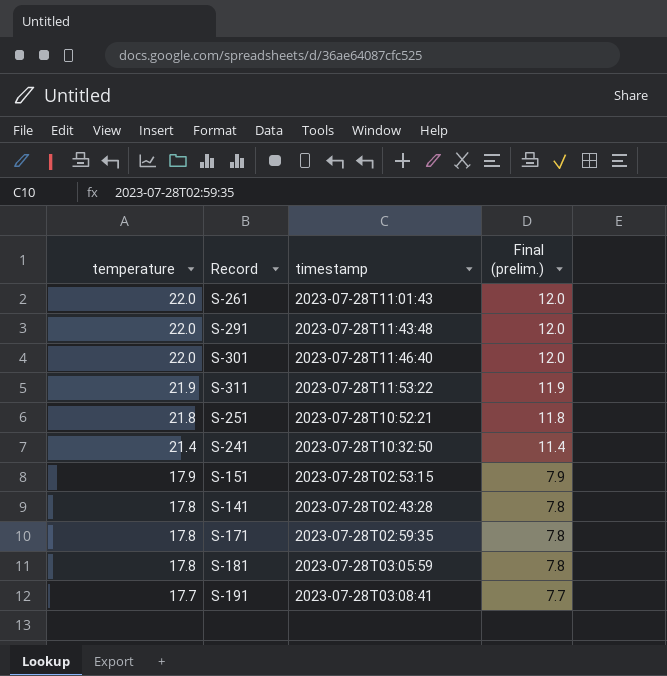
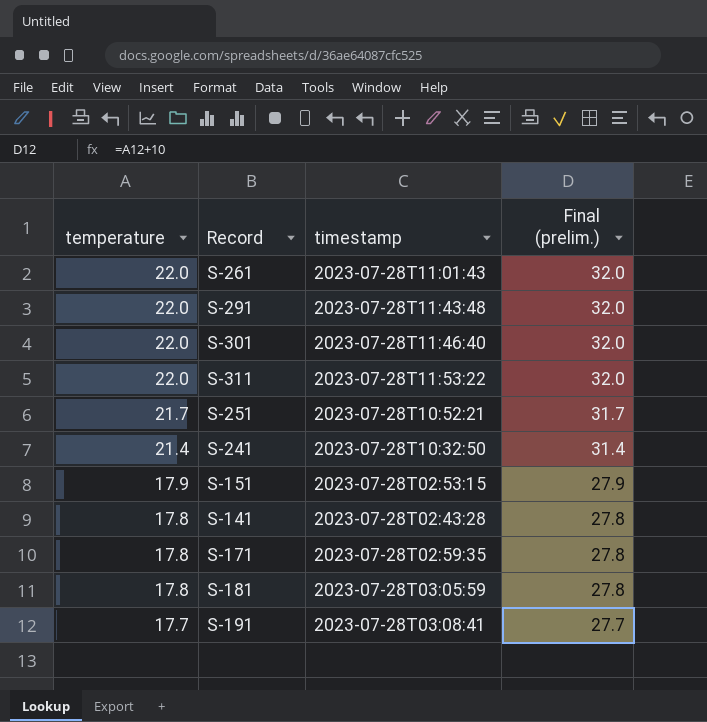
column Final (prelim.) | formula: [temperature] - 10 -> [temperature] + 10
S-311 | temperature: 21.9 -> 22.0
S-251 | temperature: 21.8 -> 21.7

